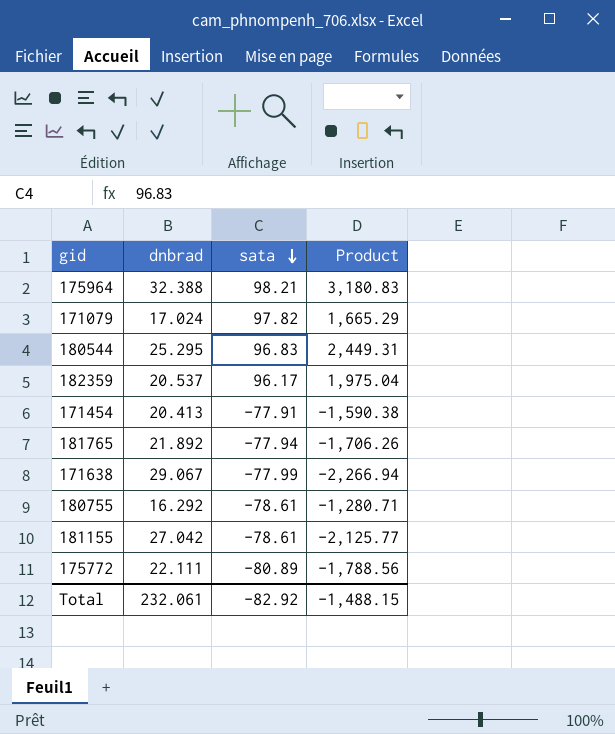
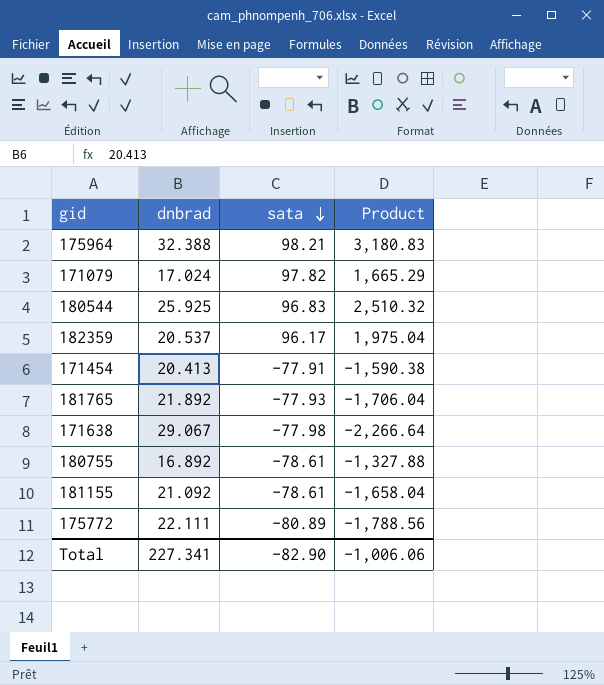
180544 | dnbrad: 25.295 -> 25.925
180544 | Product: 2,449.31 -> 2,510.32
181765 | sata: -77.94 -> -77.93
181765 | Product: -1,706.26 -> -1,706.04
171638 | sata: -77.99 -> -77.98
171638 | Product: -2,266.94 -> -2,266.64
180755 | dnbrad: 16.292 -> 16.892
180755 | Product: -1,280.71 -> -1,327.88
181155 | dnbrad: 27.042 -> 21.092
181155 | Product: -2,125.77 -> -1,658.04
Total | dnbrad: 232.061 -> 227.341
Total | sata: -82.92 -> -82.90
Total | Product: -1,488.15 -> -1,006.06

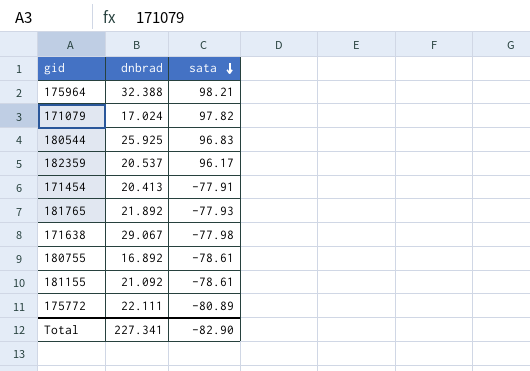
column Product | formula: [dnbrad] * [sata] -> none

